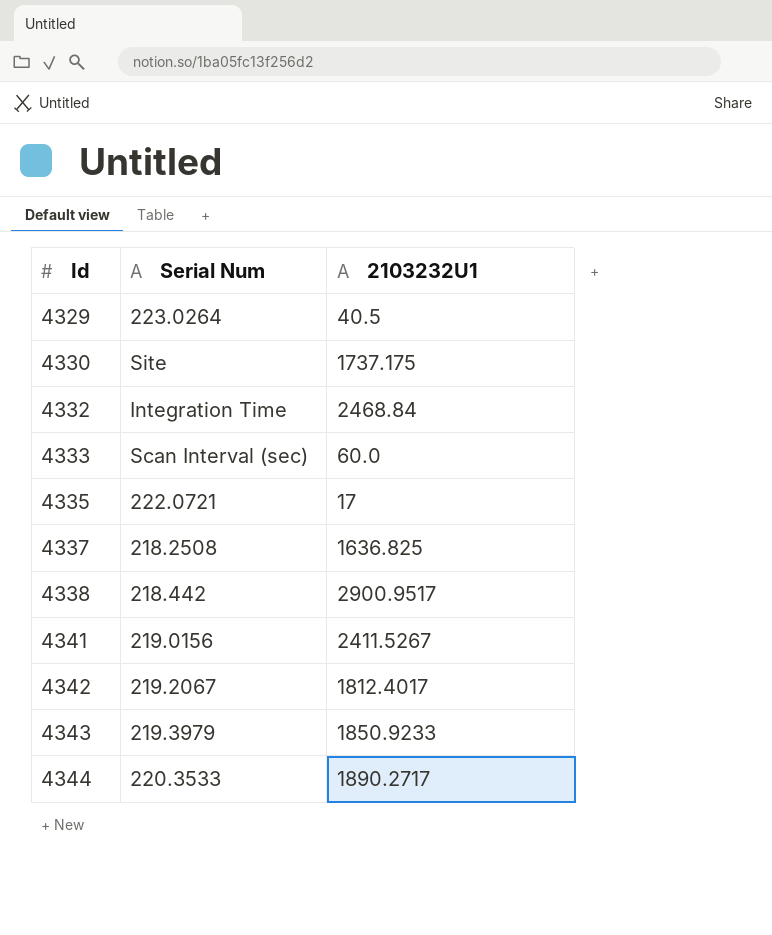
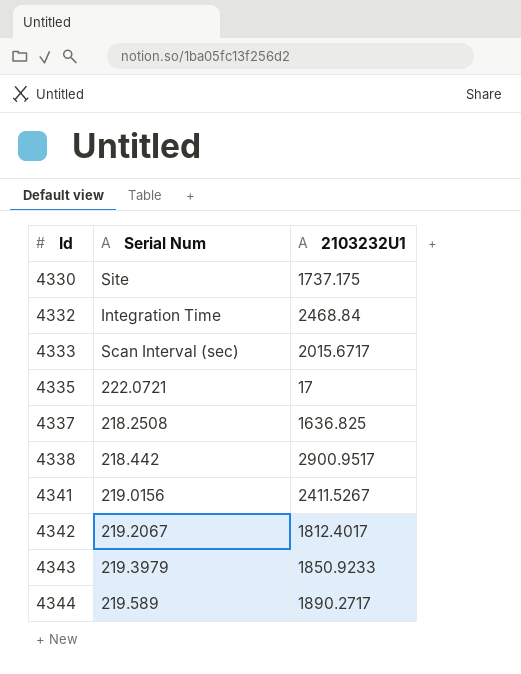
row 4329: 223.0264 | 40.5 -> none
4333 | 2103232U1: 60.0 -> 2015.6717
4344 | Serial Num: 220.3533 -> 219.589

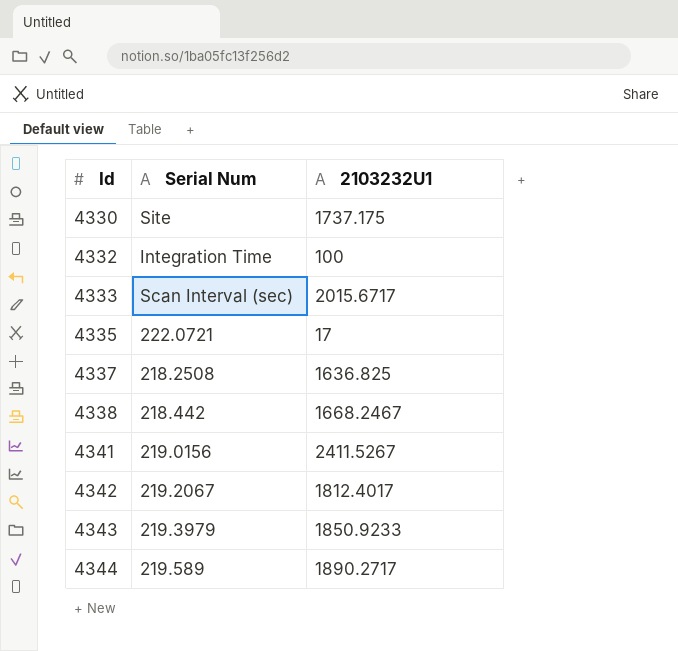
4332 | 2103232U1: 2468.84 -> 100
4338 | 2103232U1: 2900.9517 -> 1668.2467

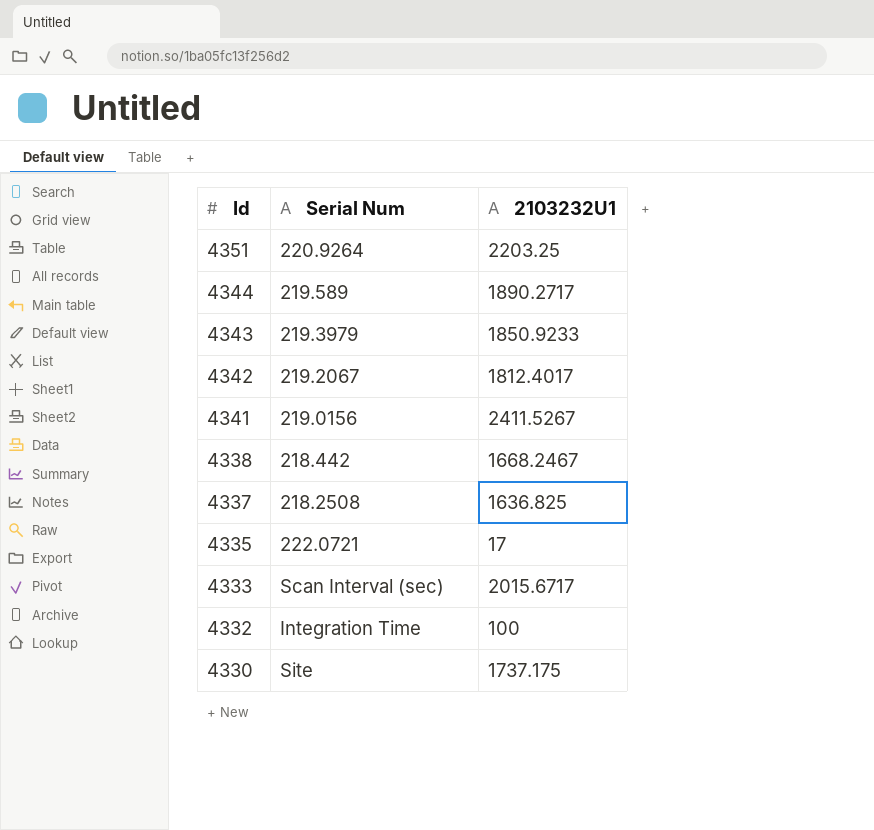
row order: Id ascending -> Id descending
row 4351: none -> 220.9264 | 2203.25

